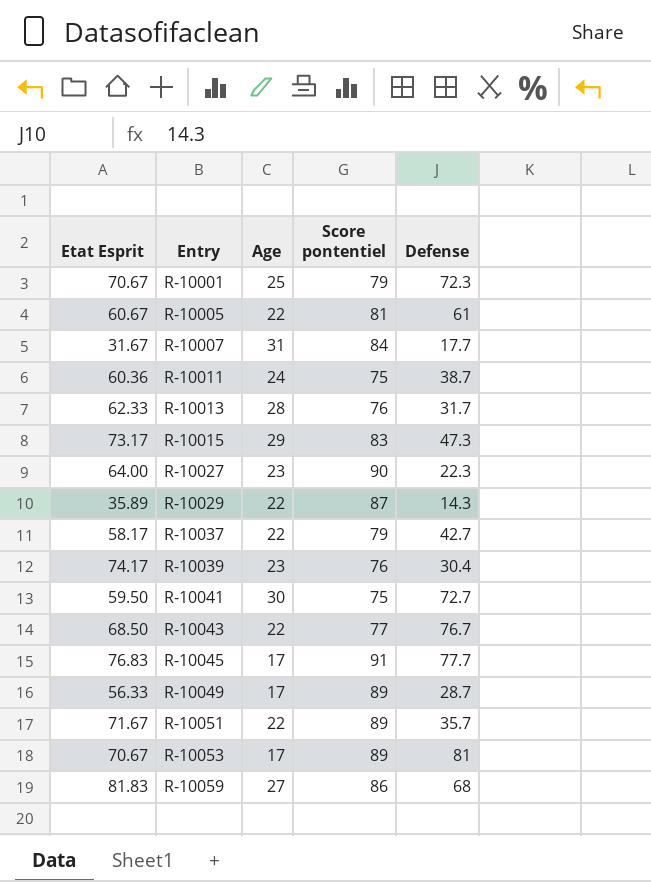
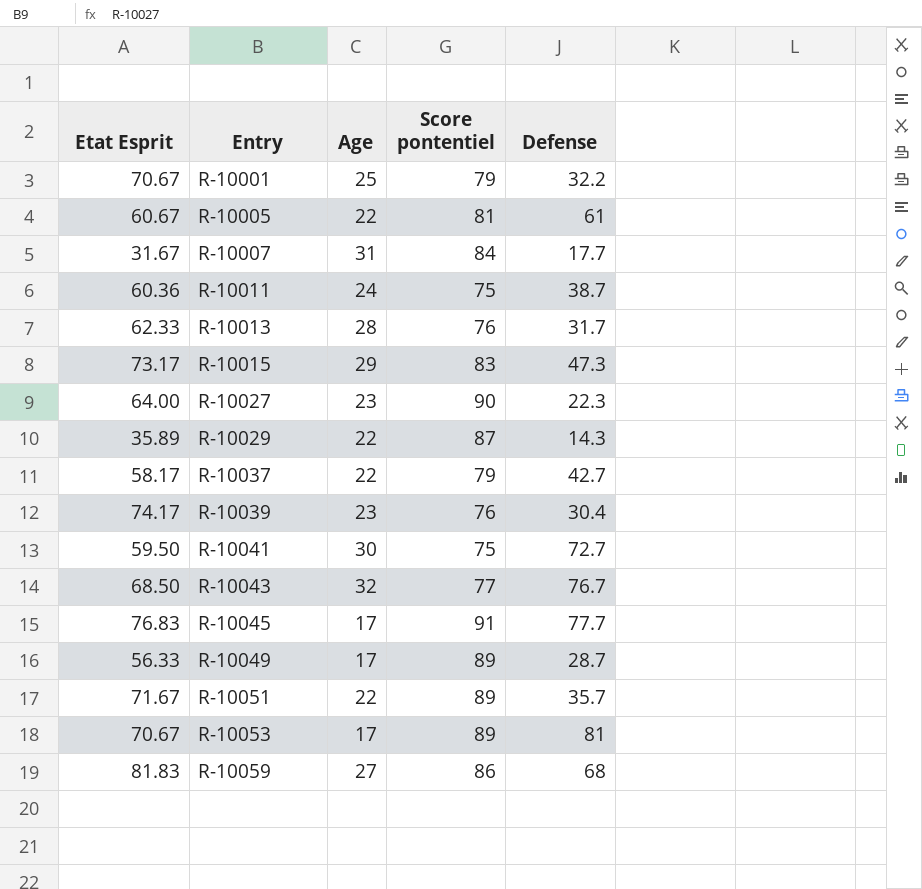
R-10001 | Defense: 72.3 -> 32.2
R-10043 | Age: 22 -> 32

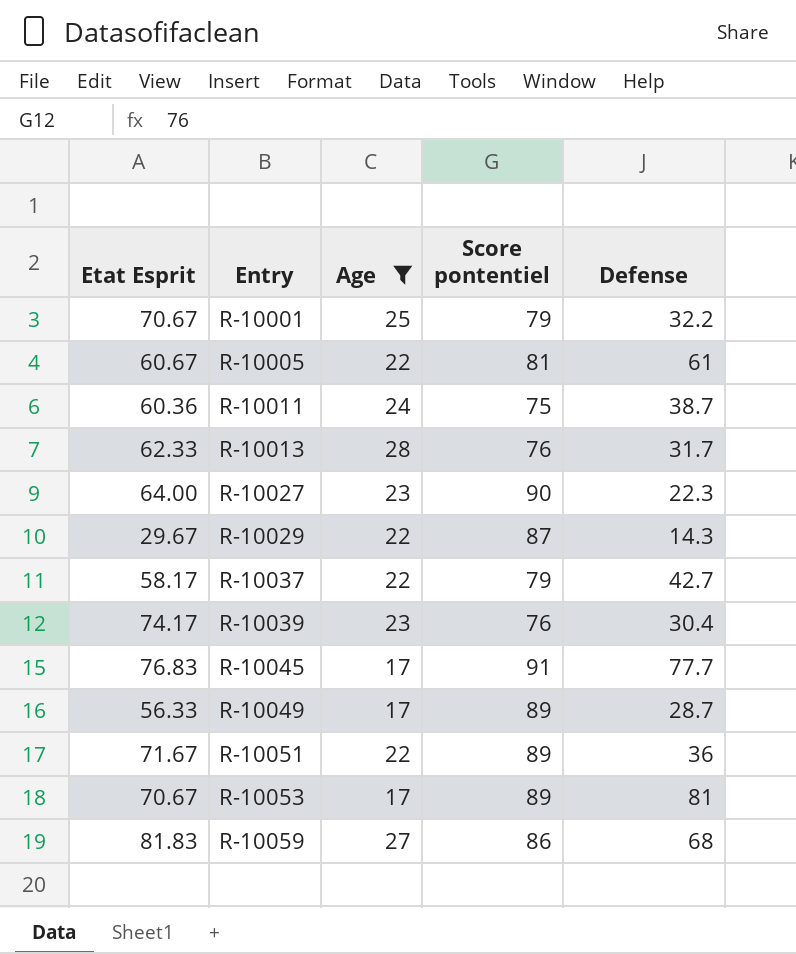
filter: none -> Age <= 28
R-10029 | Etat Esprit: 35.89 -> 29.67
R-10051 | Defense: 35.7 -> 36

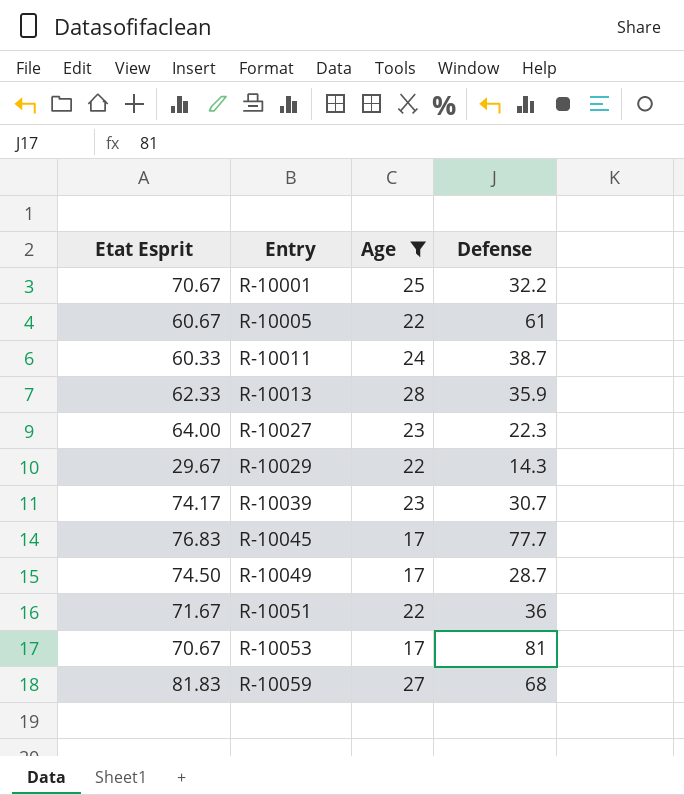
column Score pontentiel | position: 4 -> none
row R-10037: 58.17 | 22 | 79 | 42.7 -> none
R-10011 | Etat Esprit: 60.36 -> 60.33
R-10013 | Defense: 31.7 -> 35.9
R-10039 | Defense: 30.4 -> 30.7
R-10049 | Etat Esprit: 56.33 -> 74.50

